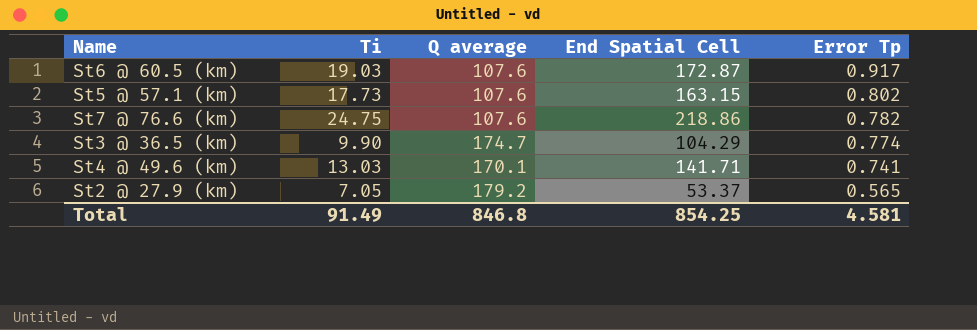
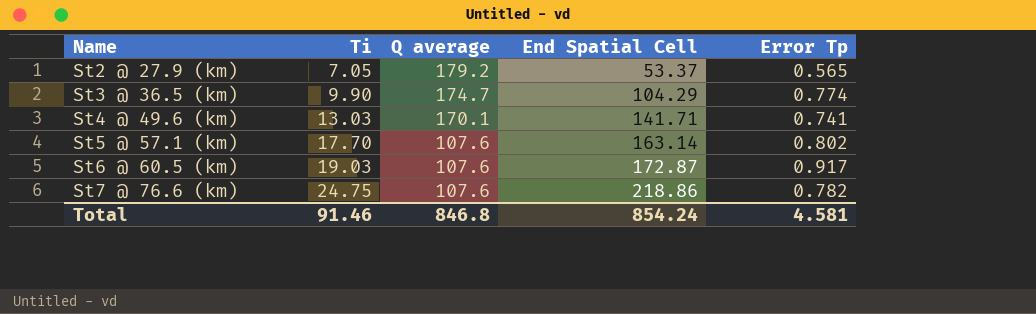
row order: Error Tp descending -> Name ascending
St5 @ 57.1 (km) | Ti: 17.73 -> 17.70
St5 @ 57.1 (km) | End Spatial Cell: 163.15 -> 163.14
Total | Ti: 91.49 -> 91.46
Total | End Spatial Cell: 854.25 -> 854.24

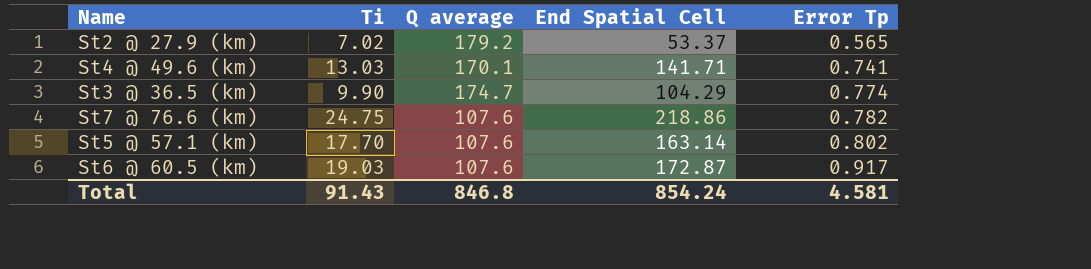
row order: Name ascending -> Error Tp ascending
St2 @ 27.9 (km) | Ti: 7.05 -> 7.02
Total | Ti: 91.46 -> 91.43

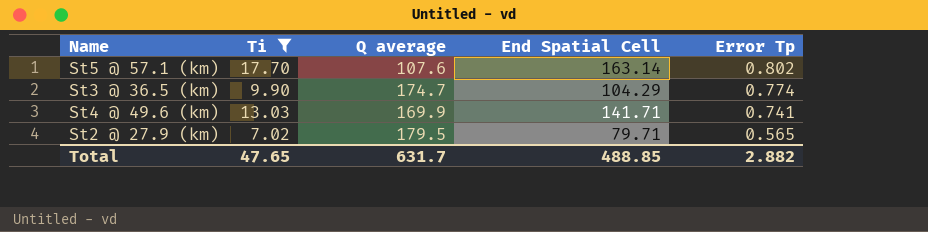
filter: none -> Ti <= 17.70
row order: Error Tp ascending -> Error Tp descending
St4 @ 49.6 (km) | Q average: 170.1 -> 169.9
St2 @ 27.9 (km) | Q average: 179.2 -> 179.5
St2 @ 27.9 (km) | End Spatial Cell: 53.37 -> 79.71
Total | Ti: 91.43 -> 47.65
Total | Q average: 846.8 -> 631.7
Total | End Spatial Cell: 854.24 -> 488.85
Total | Error Tp: 4.581 -> 2.882

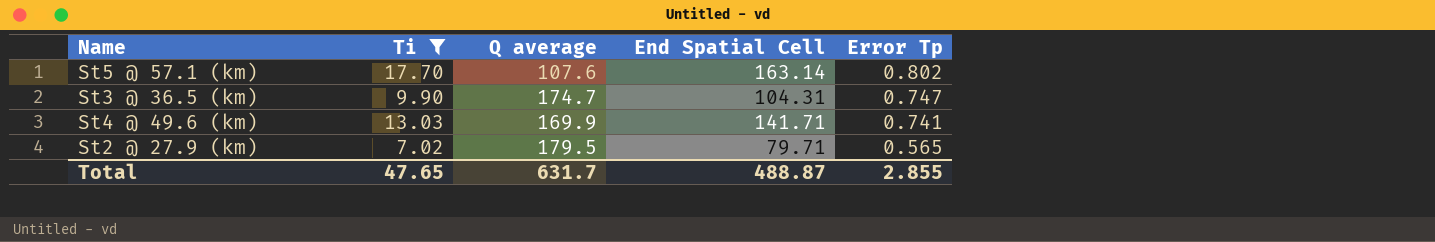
St3 @ 36.5 (km) | End Spatial Cell: 104.29 -> 104.31
St3 @ 36.5 (km) | Error Tp: 0.774 -> 0.747
Total | End Spatial Cell: 488.85 -> 488.87
Total | Error Tp: 2.882 -> 2.855

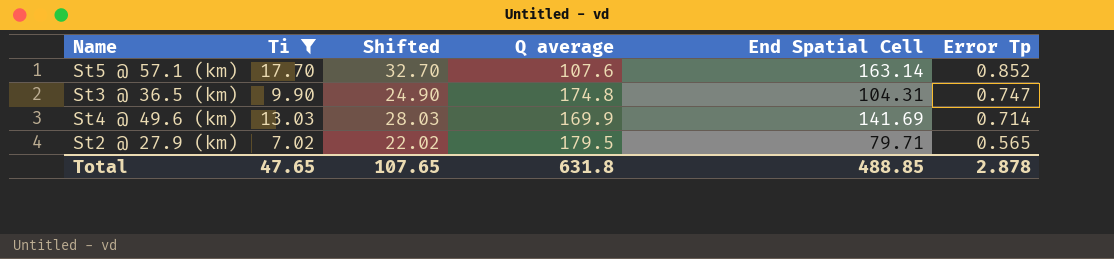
column Shifted | formula: none -> [Ti] + 15
St5 @ 57.1 (km) | Error Tp: 0.802 -> 0.852
St3 @ 36.5 (km) | Q average: 174.7 -> 174.8
St4 @ 49.6 (km) | End Spatial Cell: 141.71 -> 141.69
St4 @ 49.6 (km) | Error Tp: 0.741 -> 0.714
Total | Q average: 631.7 -> 631.8
Total | End Spatial Cell: 488.87 -> 488.85
Total | Error Tp: 2.855 -> 2.878

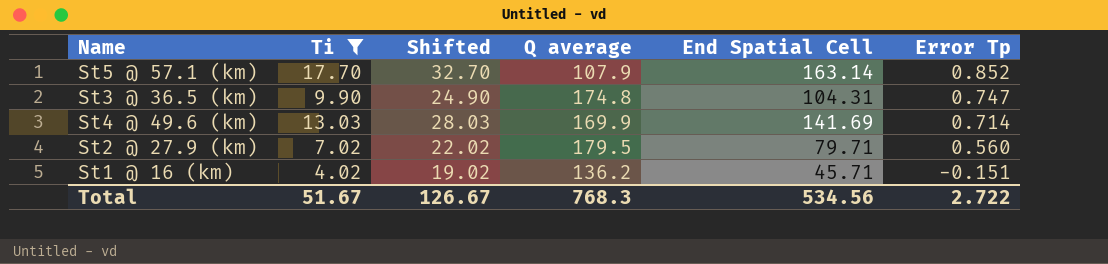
St5 @ 57.1 (km) | Q average: 107.6 -> 107.9
St2 @ 27.9 (km) | Error Tp: 0.565 -> 0.560
row St1 @ 16 (km): none -> 4.02 | 19.02 | 136.2 | 45.71 | -0.151
Total | Ti: 47.65 -> 51.67
Total | Shifted: 107.65 -> 126.67
Total | Q average: 631.8 -> 768.3
Total | End Spatial Cell: 488.85 -> 534.56
Total | Error Tp: 2.878 -> 2.722

